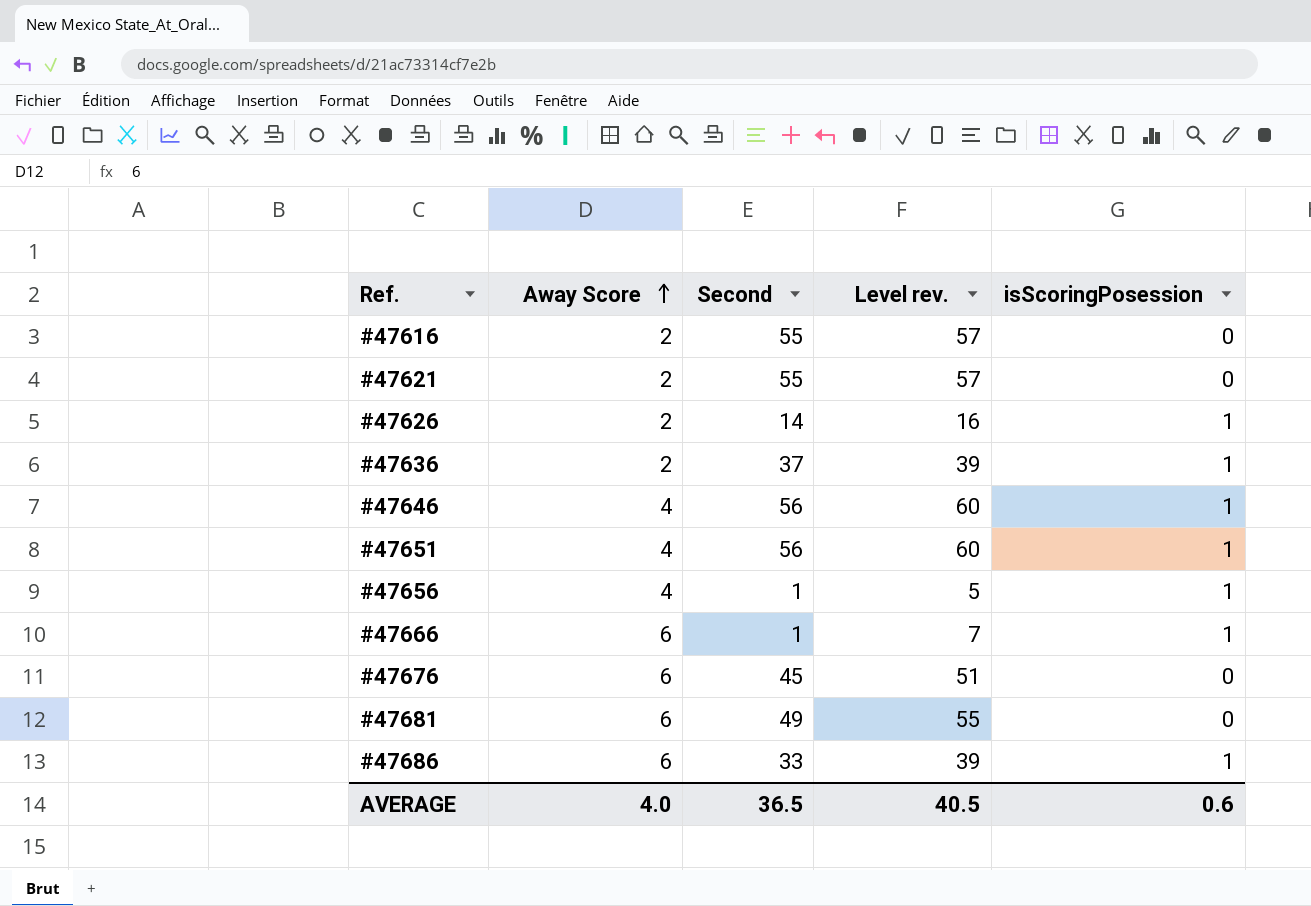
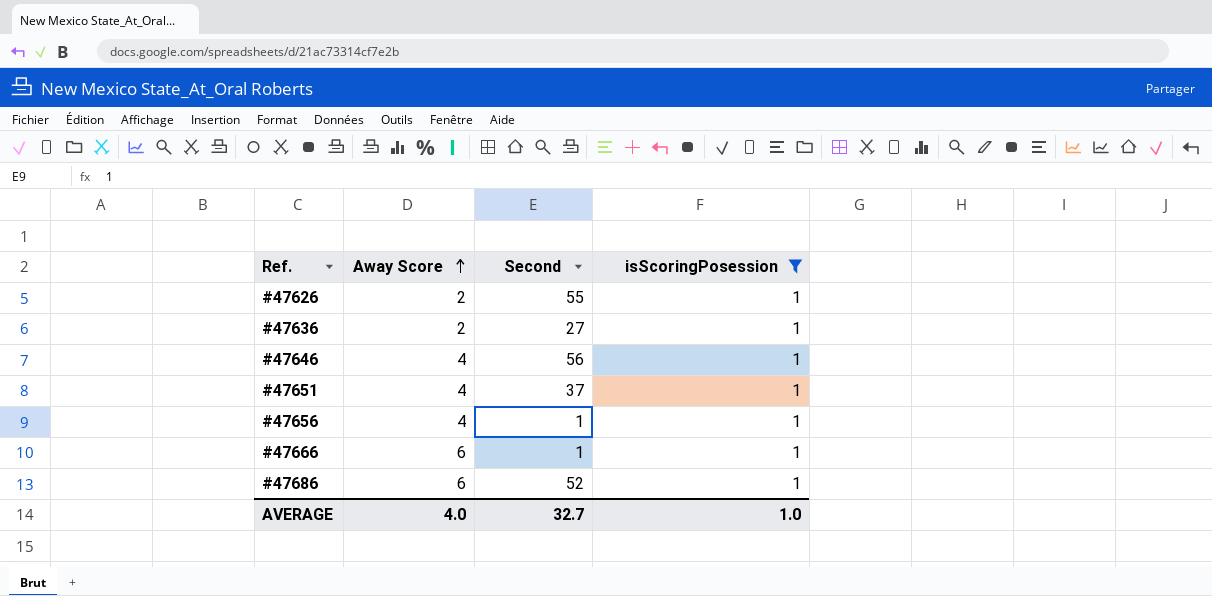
filter: none -> isScoringPosession = 1
column Level rev. | formula: [Away Score] + [Second] -> none
#47626 | Second: 14 -> 55
#47636 | Second: 37 -> 27
#47651 | Second: 56 -> 37
#47686 | Second: 33 -> 52
AVERAGE | Second: 36.5 -> 32.7
AVERAGE | isScoringPosession: 0.6 -> 1.0

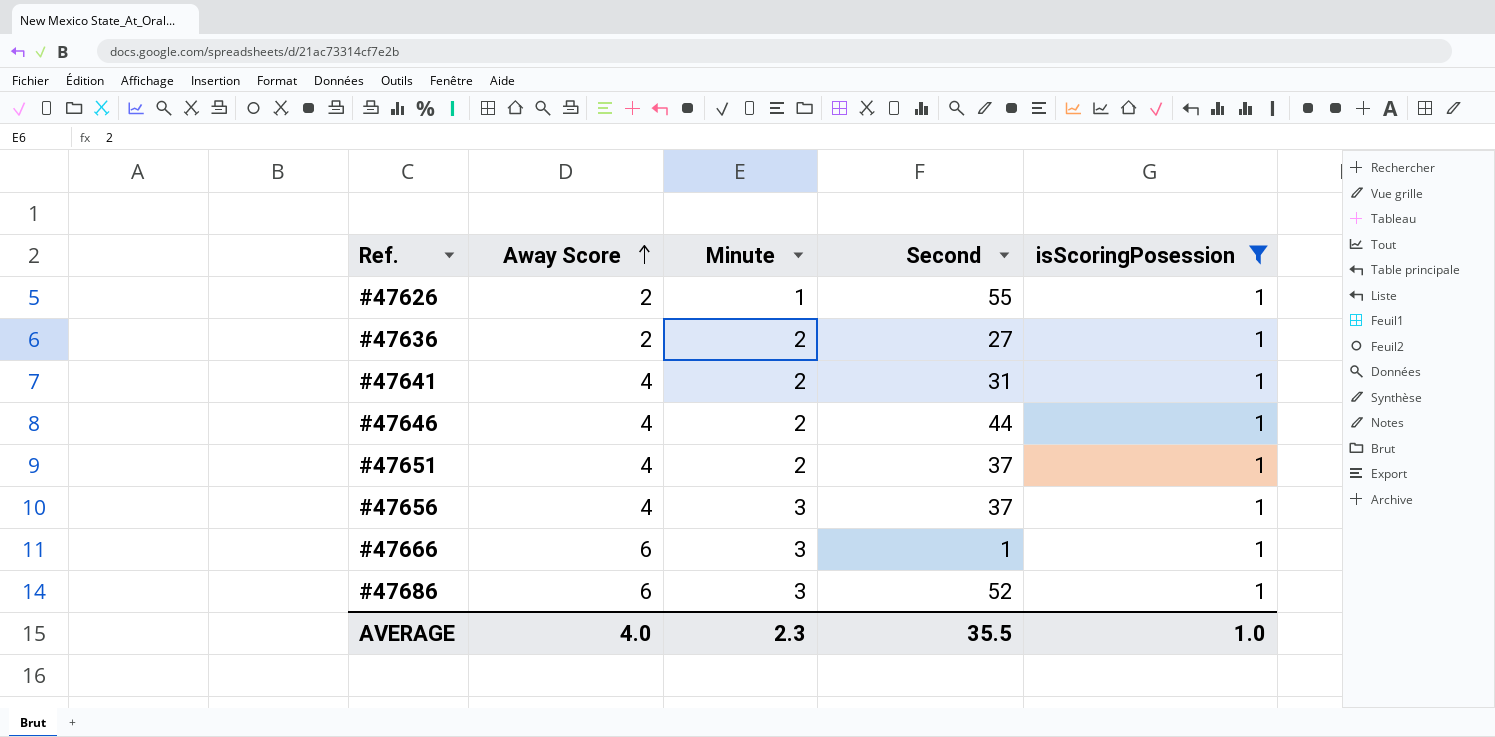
column Minute | position: none -> 3
row #47641: none -> 4 | 2 | 31 | 1
#47646 | Second: 56 -> 44
#47656 | Second: 1 -> 37
AVERAGE | Second: 32.7 -> 35.5

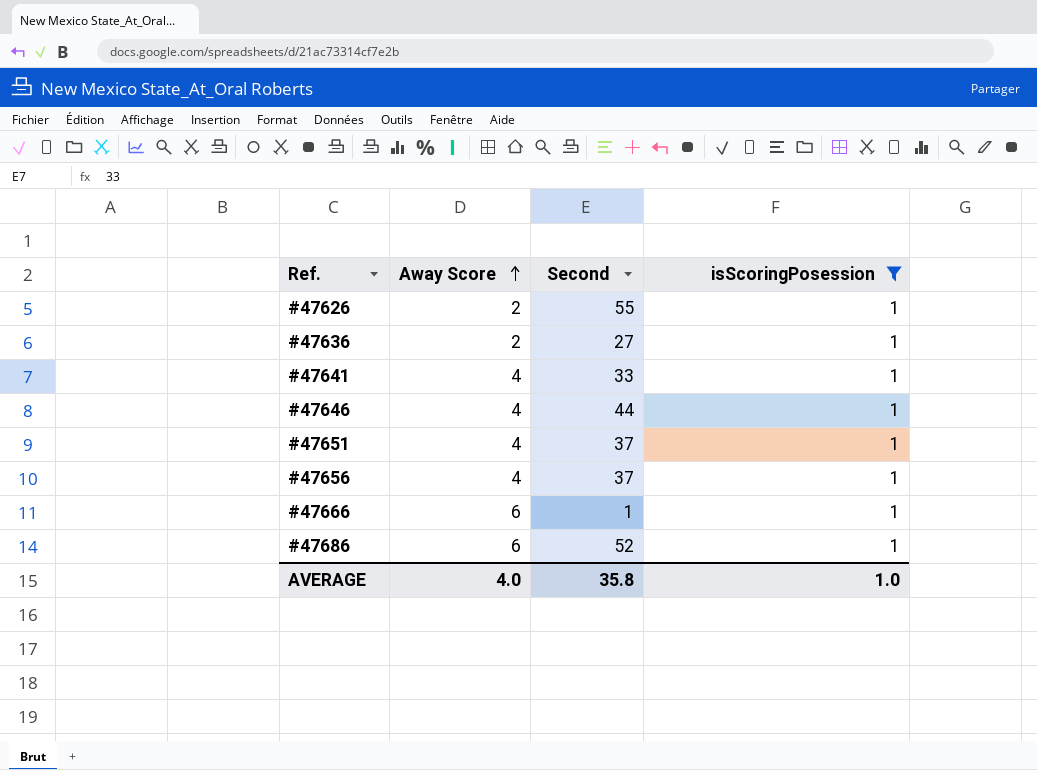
column Minute | position: 3 -> none
#47641 | Second: 31 -> 33
AVERAGE | Second: 35.5 -> 35.8

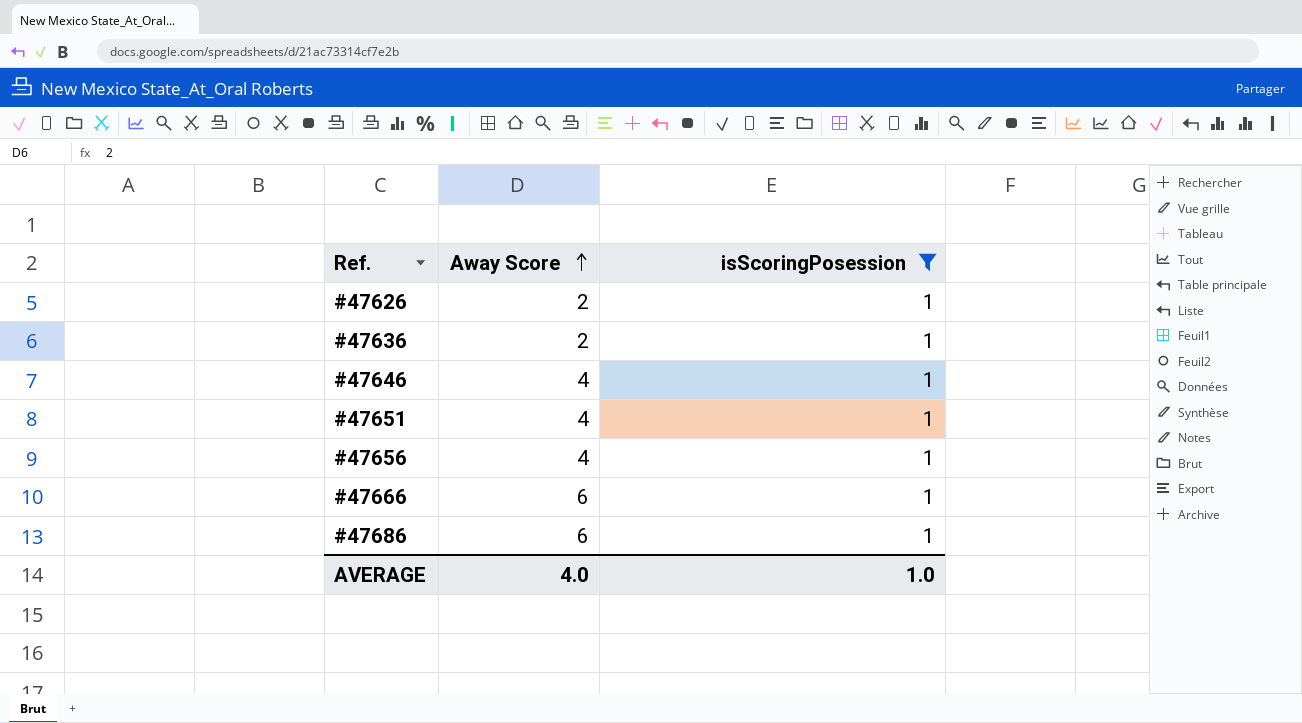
column Second | position: 3 -> none
row #47641: 4 | 33 | 1 -> none

